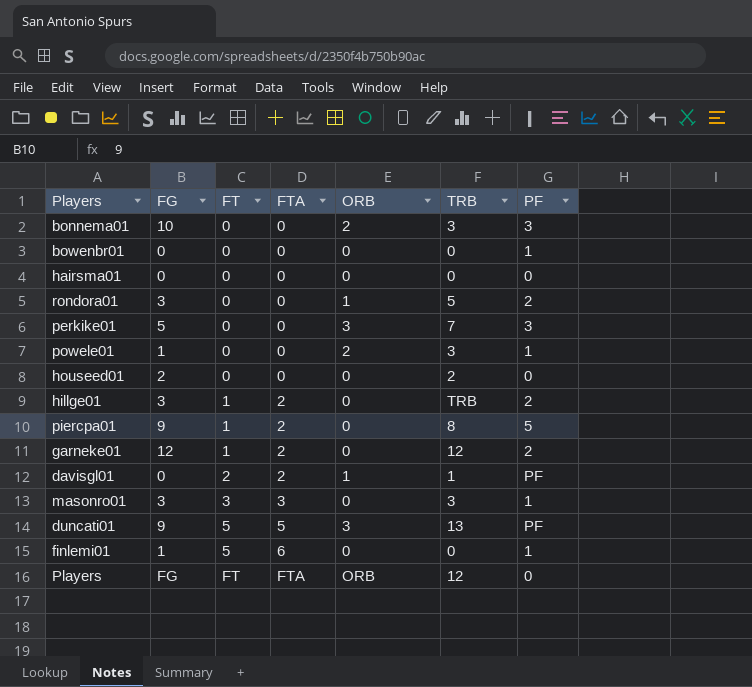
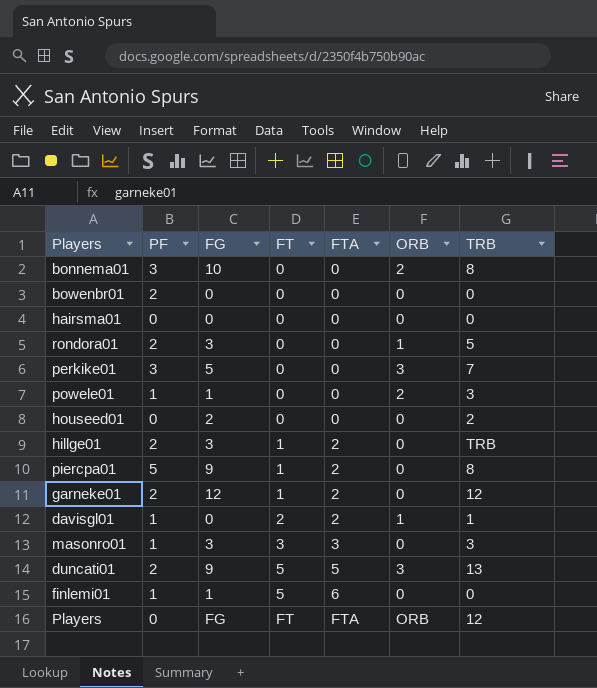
column PF | position: 7 -> 2
bonnema01 | TRB: 3 -> 8
bowenbr01 | PF: 1 -> 2
davisgl01 | PF: PF -> 1
duncati01 | PF: PF -> 2

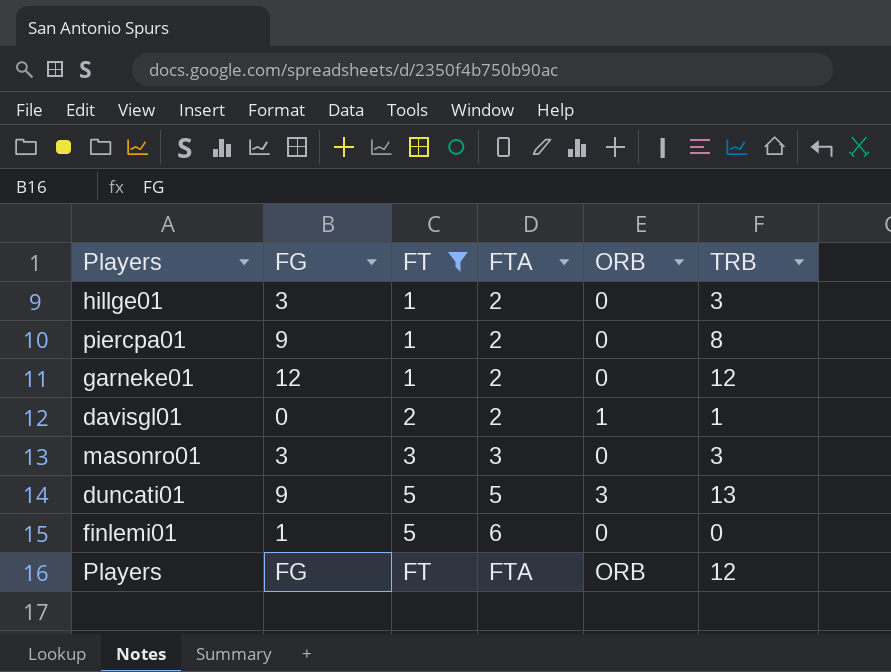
filter: none -> FT != 0
column PF | position: 2 -> none
hillge01 | TRB: TRB -> 3

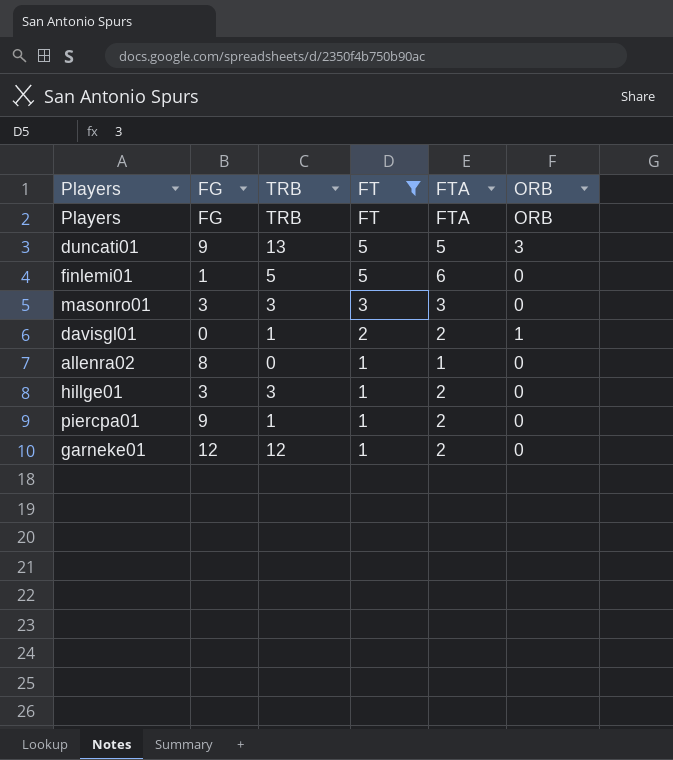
row order: FT ascending -> FT descending
column TRB | position: 6 -> 3
Players | TRB: 12 -> TRB
finlemi01 | TRB: 0 -> 5
row allenra02: none -> 8 | 0 | 1 | 1 | 0
piercpa01 | TRB: 8 -> 1

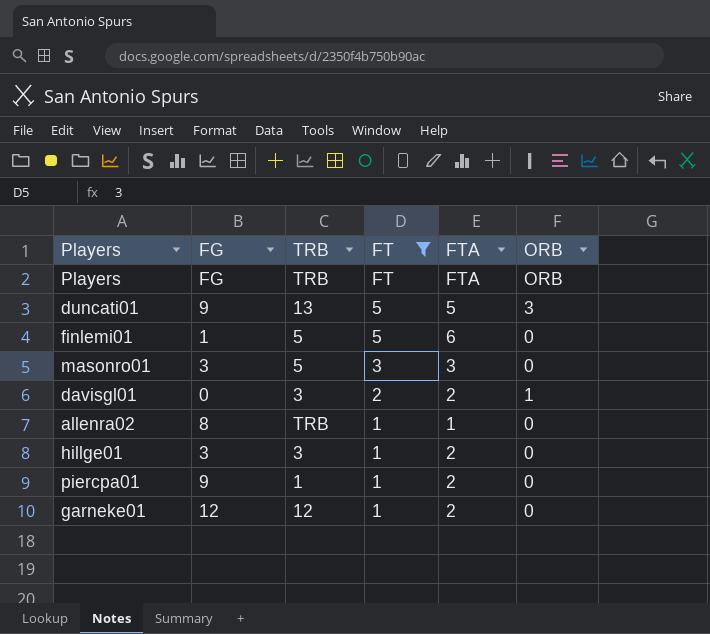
masonro01 | TRB: 3 -> 5
davisgl01 | TRB: 1 -> 3
allenra02 | TRB: 0 -> TRB

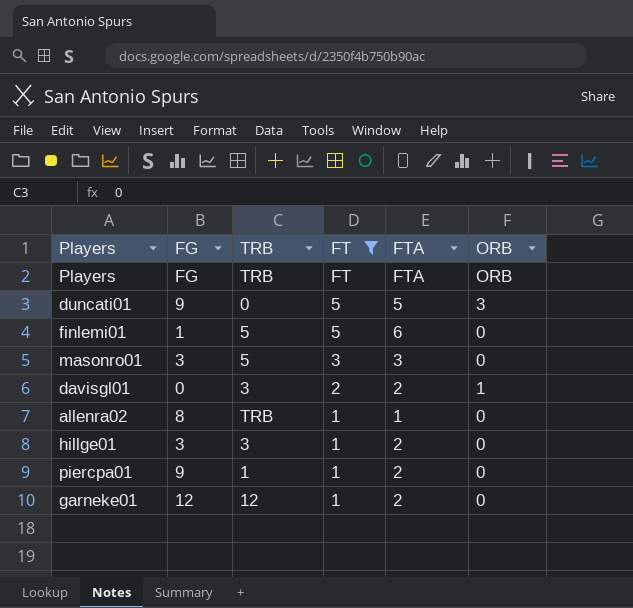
duncati01 | TRB: 13 -> 0

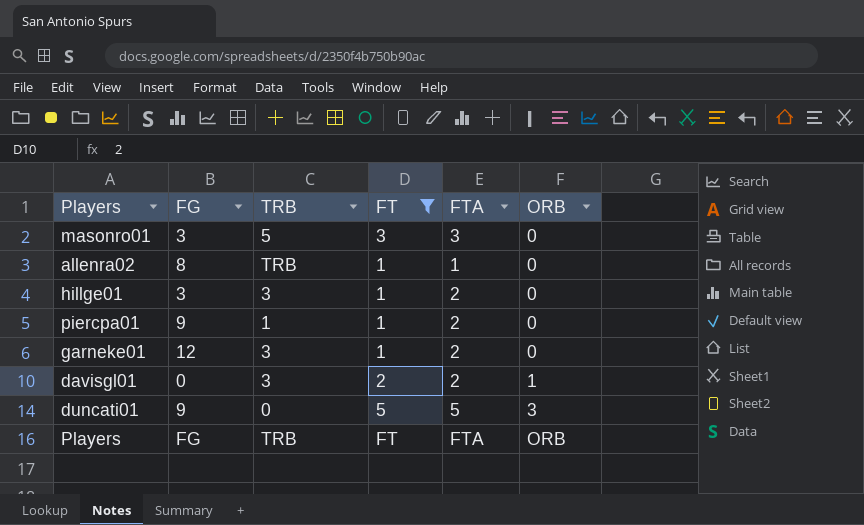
row order: FT descending -> ORB ascending
row finlemi01: 1 | 5 | 5 | 6 | 0 -> none
garneke01 | TRB: 12 -> 3

